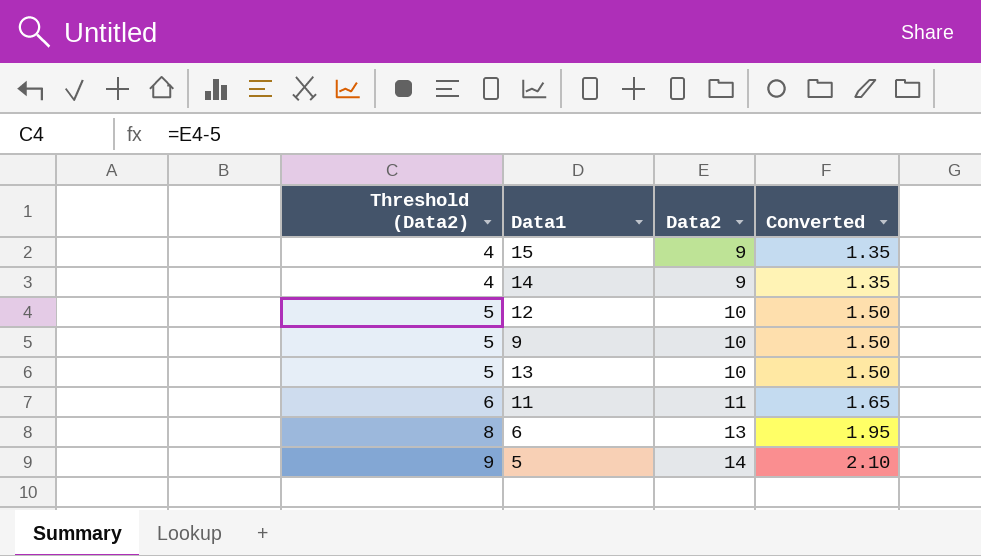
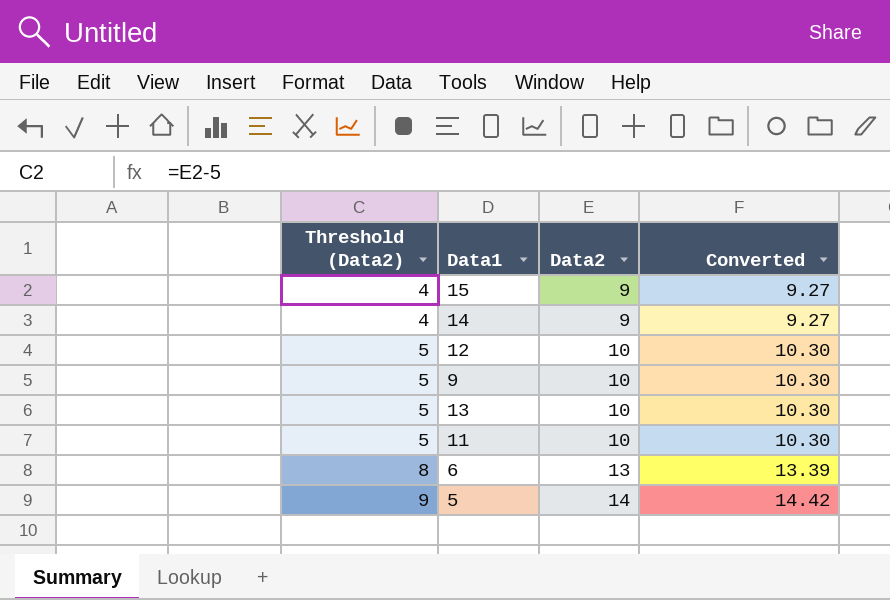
column Converted | formula: [Data2] * 0.15 -> [Data2] * 1.03
11 | Threshold (Data2): 6 -> 5
11 | Data2: 11 -> 10

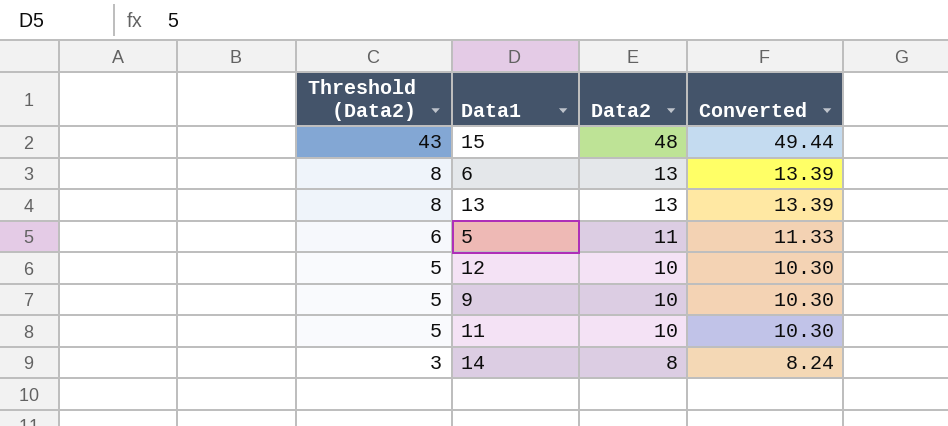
row order: Threshold (Data2) ascending -> Threshold (Data2) descending
15 | Threshold (Data2): 4 -> 43
15 | Data2: 9 -> 48
15 | Converted: 9.27 -> 49.44
13 | Threshold (Data2): 5 -> 8
13 | Data2: 10 -> 13
13 | Converted: 10.30 -> 13.39
5 | Threshold (Data2): 9 -> 6
5 | Data2: 14 -> 11
5 | Converted: 14.42 -> 11.33
14 | Threshold (Data2): 4 -> 3
14 | Data2: 9 -> 8
14 | Converted: 9.27 -> 8.24

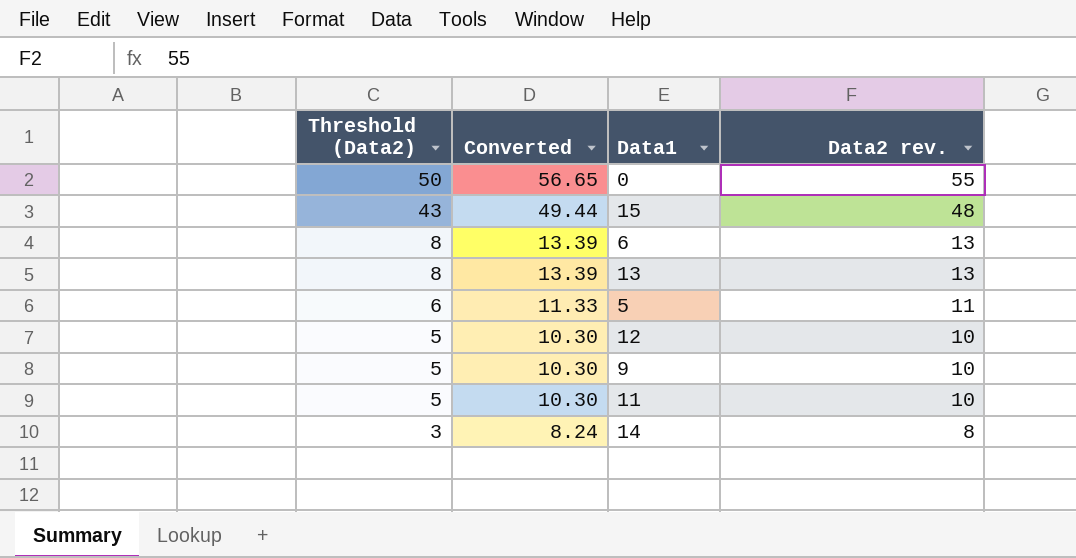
column Converted | position: 4 -> 2
column name: Data2 -> Data2 rev.
row 0: none -> 50 | 56.65 | 55

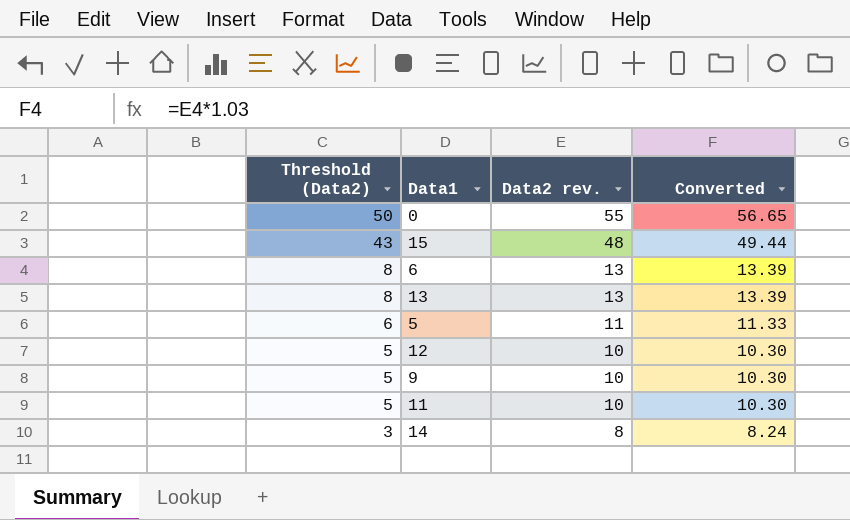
column Converted | position: 2 -> 4

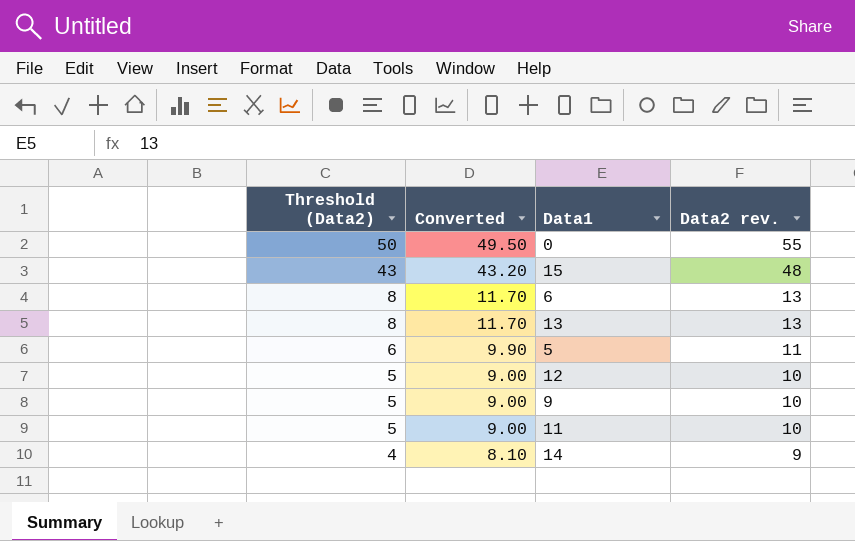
column Converted | formula: [Data2 rev.] * 1.03 -> [Data2 rev.] * 0.9
column Converted | position: 4 -> 2
14 | Threshold (Data2): 3 -> 4
14 | Data2 rev.: 8 -> 9

